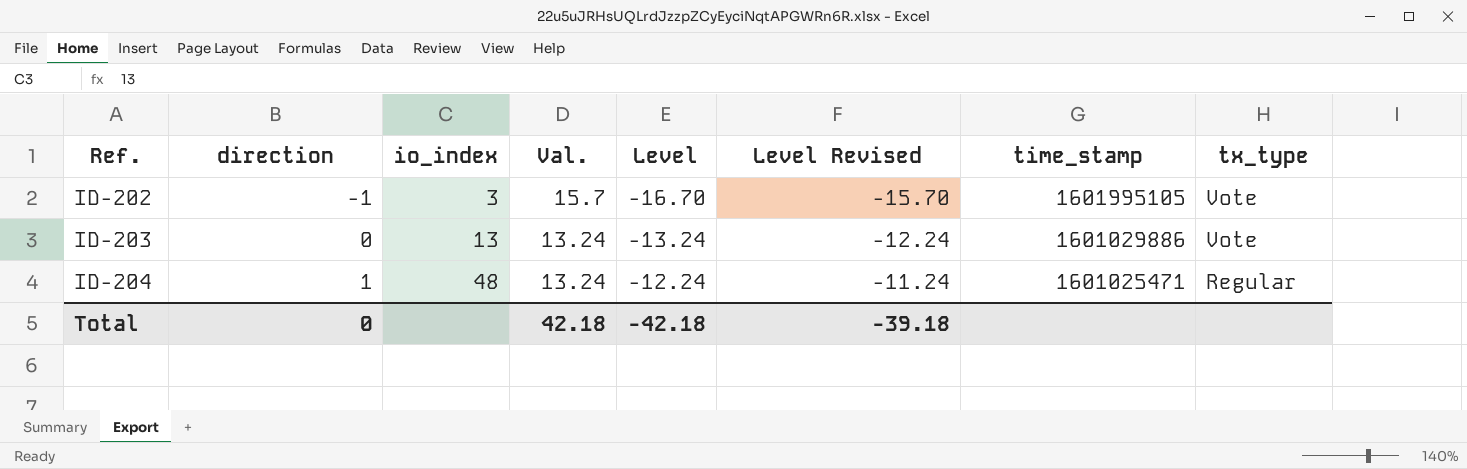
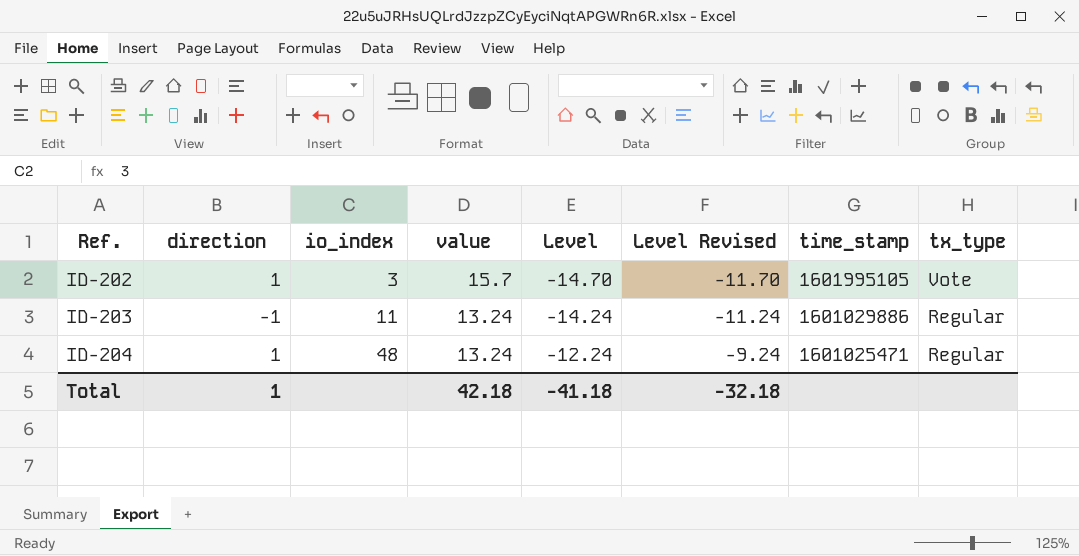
column name: Val. -> value
column Level Revised | formula: [Level] + 1 -> [Level] + 3
ID-202 | direction: -1 -> 1
ID-202 | Level: -16.70 -> -14.70
ID-203 | direction: 0 -> -1
ID-203 | io_index: 13 -> 11
ID-203 | Level: -13.24 -> -14.24
ID-203 | tx_type: Vote -> Regular
Total | direction: 0 -> 1
Total | Level: -42.18 -> -41.18
Total | Level Revised: -39.18 -> -32.18

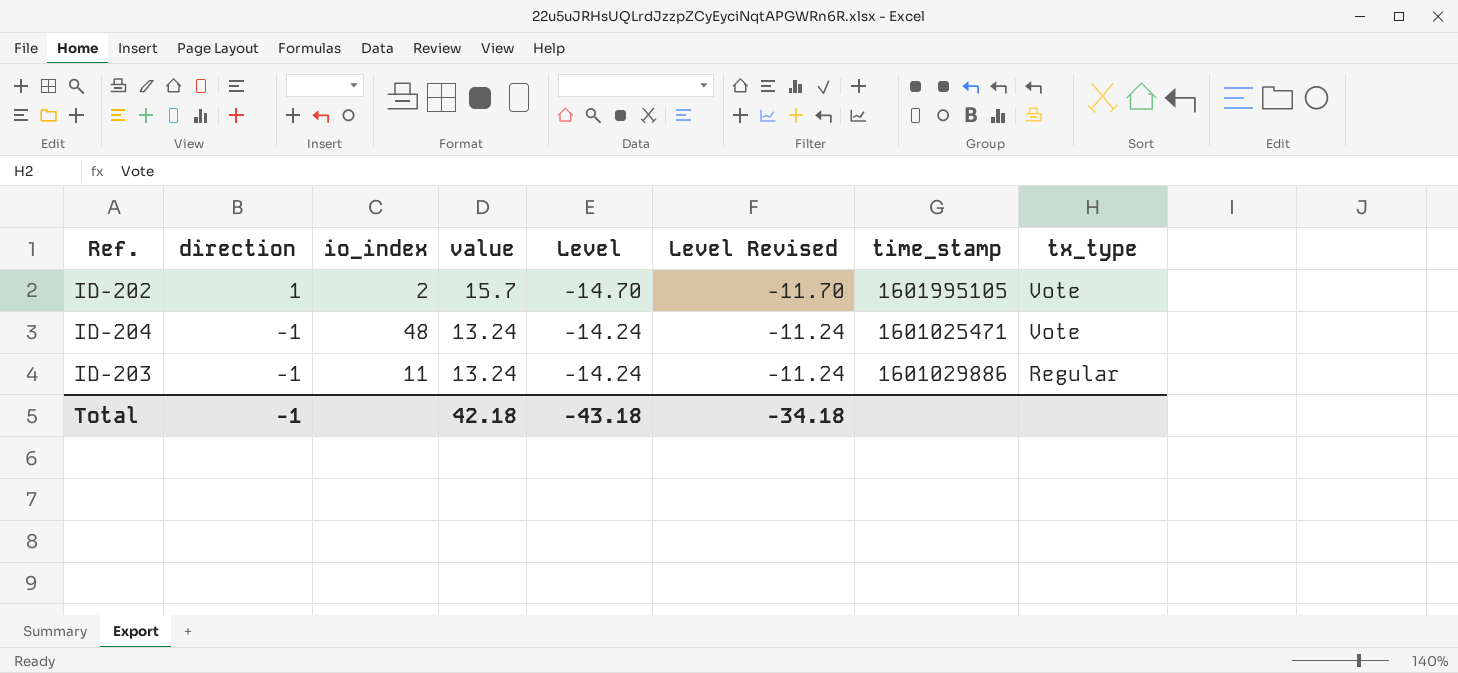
row order: Ref. ascending -> direction descending
ID-202 | io_index: 3 -> 2
ID-204 | direction: 1 -> -1
ID-204 | Level: -12.24 -> -14.24
ID-204 | Level Revised: -9.24 -> -11.24
ID-204 | tx_type: Regular -> Vote
Total | direction: 1 -> -1
Total | Level: -41.18 -> -43.18
Total | Level Revised: -32.18 -> -34.18

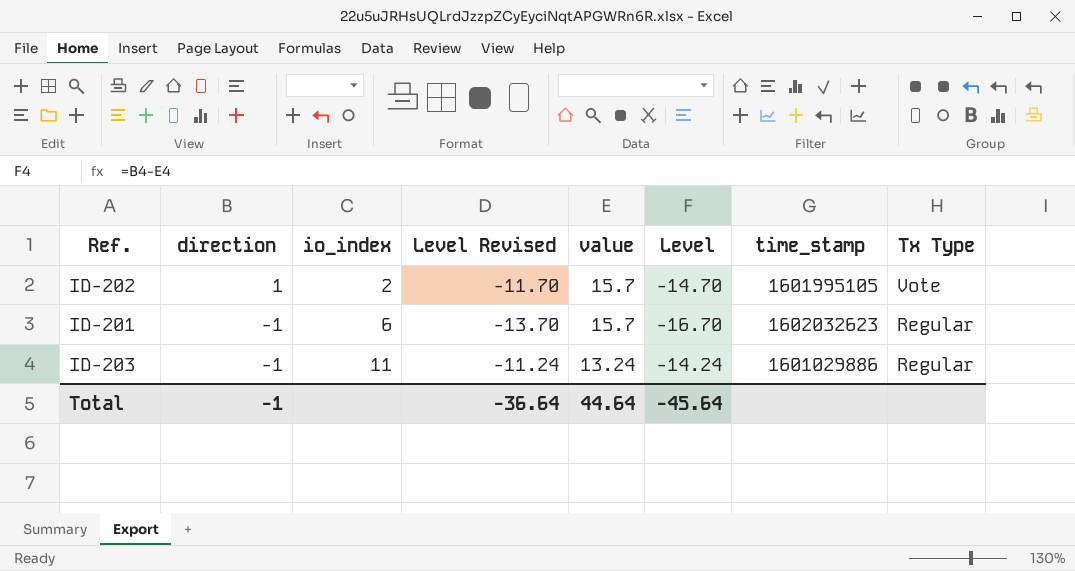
column Level Revised | position: 6 -> 4
column name: tx_type -> Tx Type
row ID-204: -1 | 48 | 13.24 | -14.24 | -11.24 | 1601025471 | Vote -> none
row ID-201: none -> -1 | 6 | -13.70 | 15.7 | -16.70 | 1602032623 | Regular
Total | Level Revised: -34.18 -> -36.64
Total | value: 42.18 -> 44.64
Total | Level: -43.18 -> -45.64

